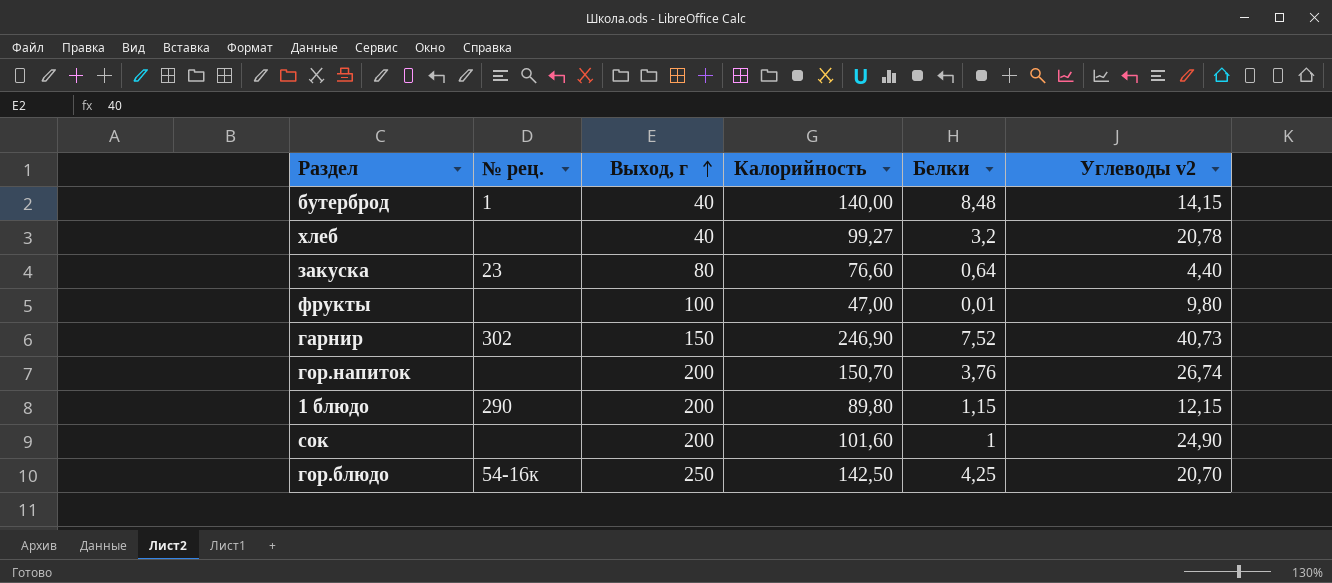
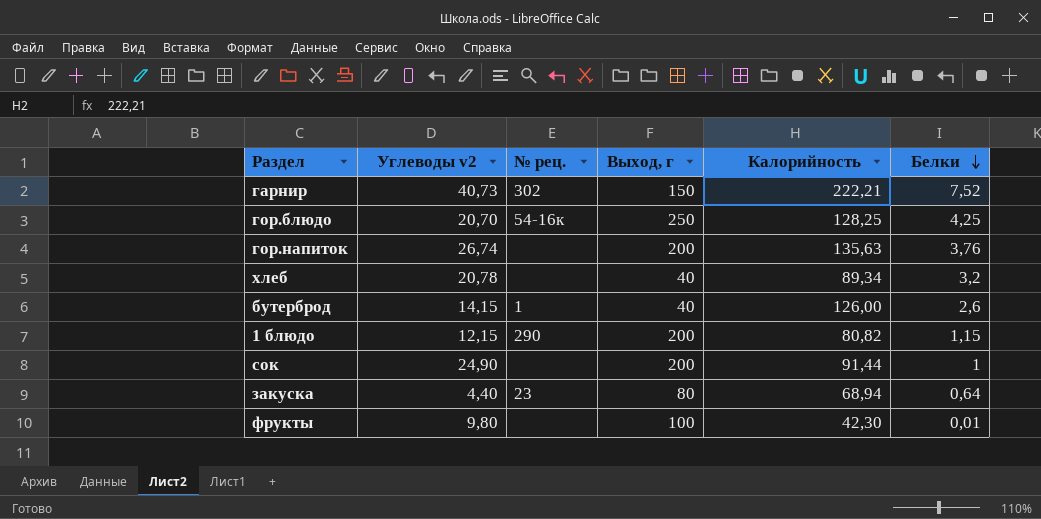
row order: Выход, г ascending -> Белки descending
column Углеводы v2 | position: 6 -> 2
гарнир | Калорийность: 246,90 -> 222,21
гор.блюдо | Калорийность: 142,50 -> 128,25
гор.напиток | Калорийность: 150,70 -> 135,63
хлеб | Калорийность: 99,27 -> 89,34
бутерброд | Калорийность: 140,00 -> 126,00
бутерброд | Белки: 8,48 -> 2,6
1 блюдо | Калорийность: 89,80 -> 80,82
сок | Калорийность: 101,60 -> 91,44
закуска | Калорийность: 76,60 -> 68,94
фрукты | Калорийность: 47,00 -> 42,30

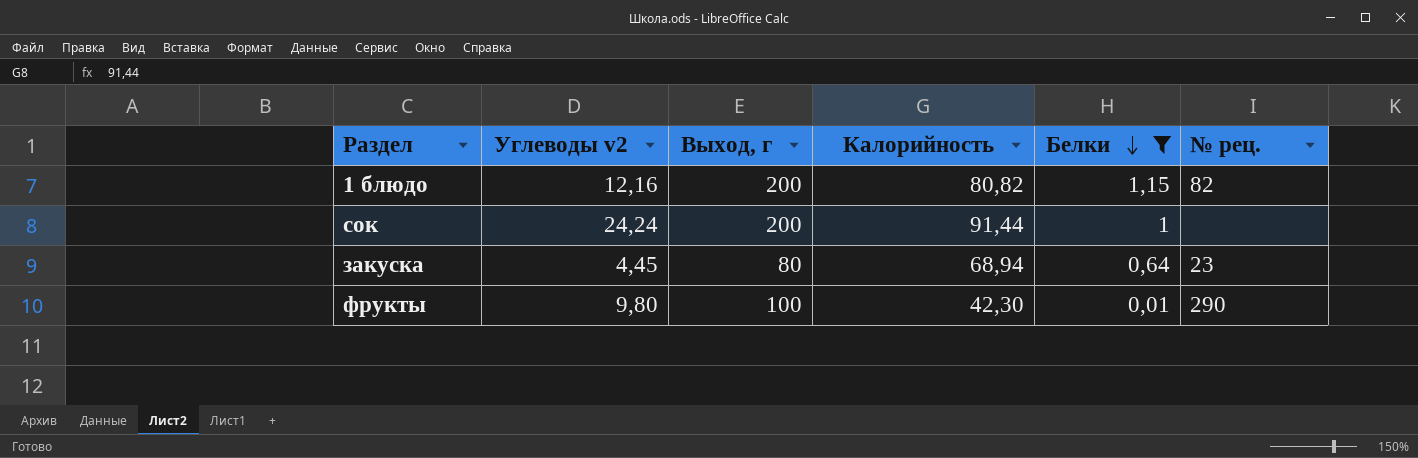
filter: none -> Белки <= 1,15
column № рец. | position: 3 -> 6
1 блюдо | Углеводы v2: 12,15 -> 12,16
1 блюдо | № рец.: 290 -> 82
сок | Углеводы v2: 24,90 -> 24,24
закуска | Углеводы v2: 4,40 -> 4,45
фрукты | № рец.: none -> 290

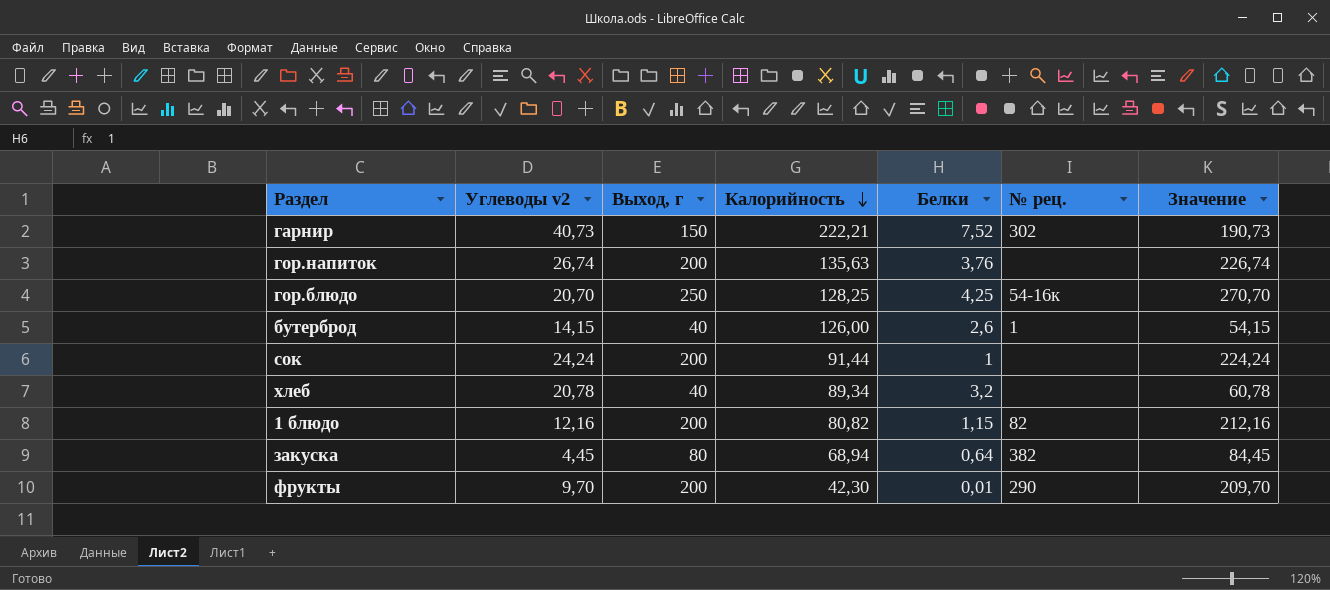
filter: Белки <= 1,15 -> none
row order: Белки descending -> Калорийность descending
column Значение | formula: none -> [Углеводы v2] + [Выход, г]
закуска | № рец.: 23 -> 382
фрукты | Углеводы v2: 9,80 -> 9,70
фрукты | Выход, г: 100 -> 200

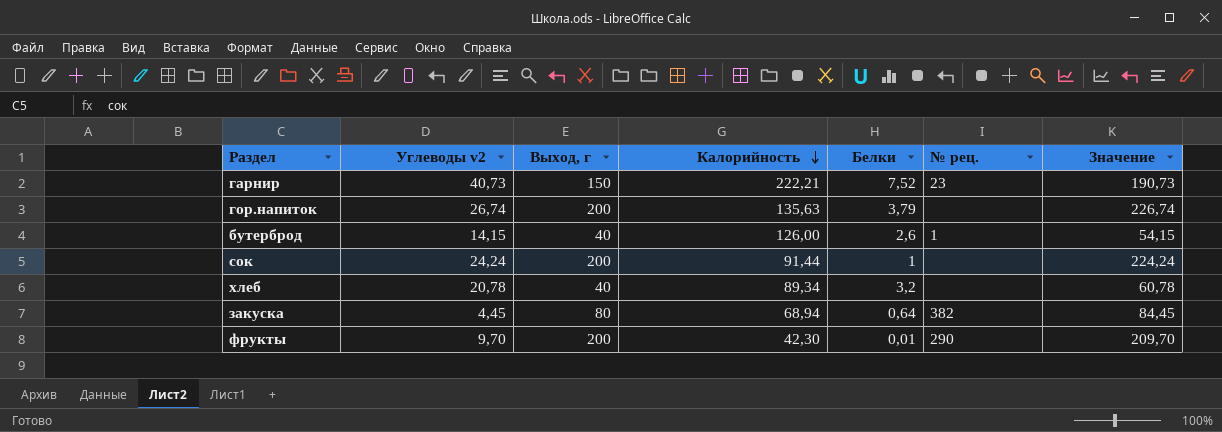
row гор.блюдо: 20,70 | 250 | 128,25 | 4,25 | 54-16к | 270,70 -> none
row 1 блюдо: 12,16 | 200 | 80,82 | 1,15 | 82 | 212,16 -> none
гарнир | № рец.: 302 -> 23
гор.напиток | Белки: 3,76 -> 3,79

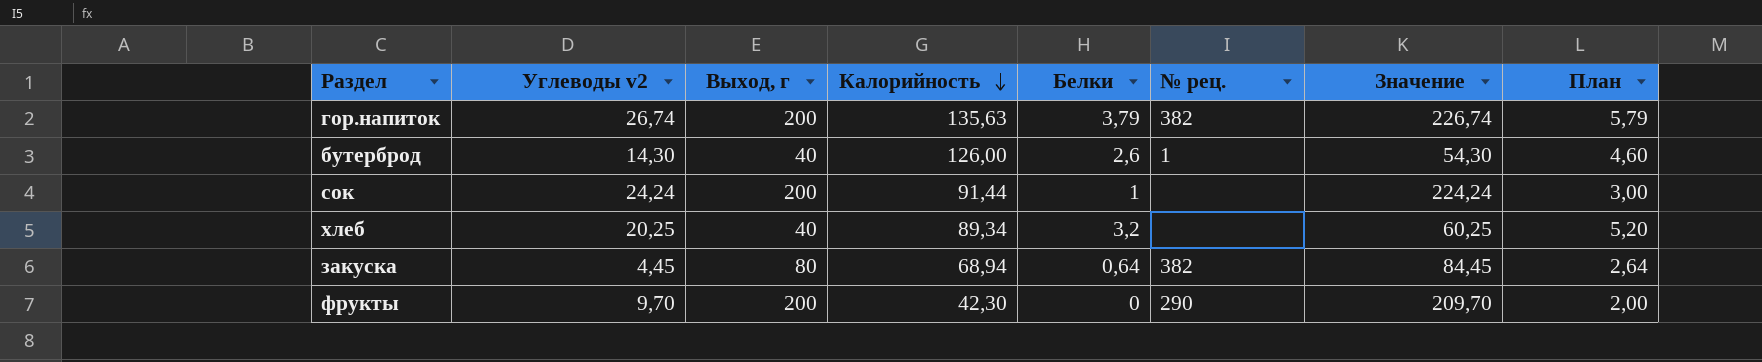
column План | formula: none -> [Белки] + 2
row гарнир: 40,73 | 150 | 222,21 | 7,52 | 23 | 190,73 -> none
гор.напиток | № рец.: none -> 382
бутерброд | Углеводы v2: 14,15 -> 14,30
бутерброд | Значение: 54,15 -> 54,30
хлеб | Углеводы v2: 20,78 -> 20,25
хлеб | Значение: 60,78 -> 60,25
фрукты | Белки: 0,01 -> 0

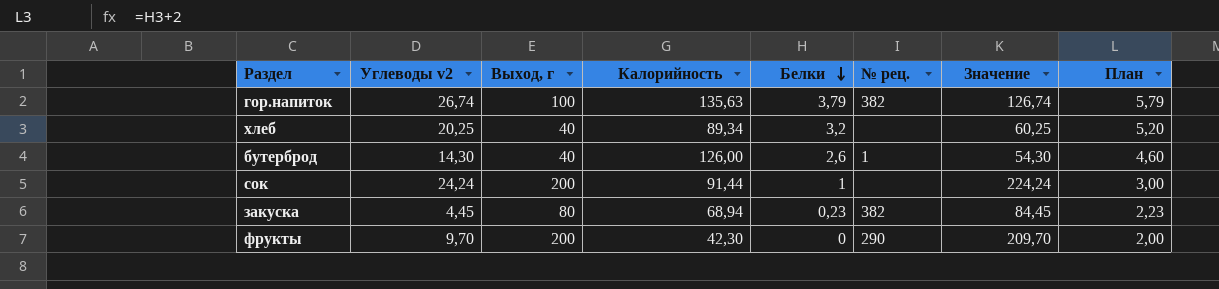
row order: Калорийность descending -> Белки descending
гор.напиток | Выход, г: 200 -> 100
гор.напиток | Значение: 226,74 -> 126,74
закуска | Белки: 0,64 -> 0,23
закуска | План: 2,64 -> 2,23

